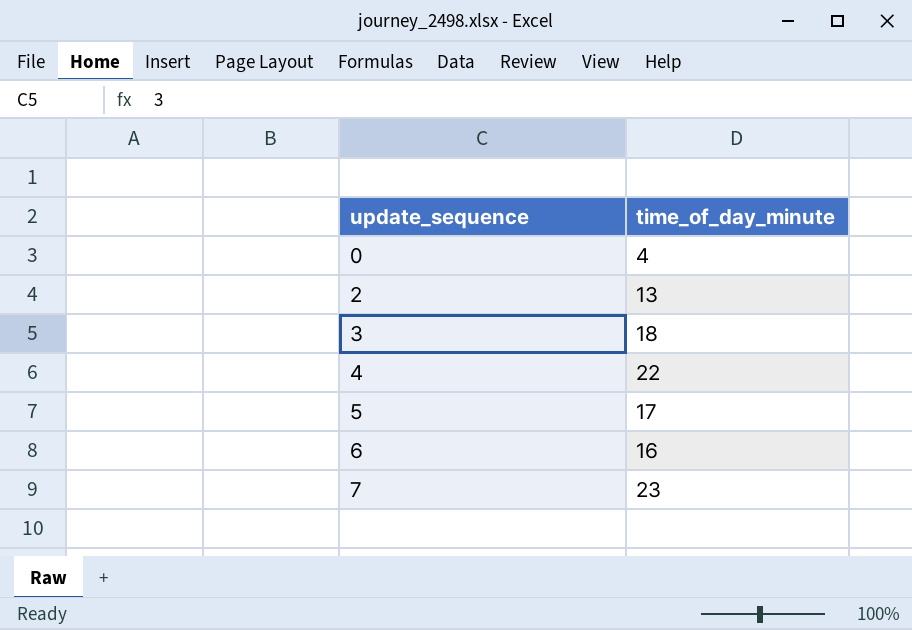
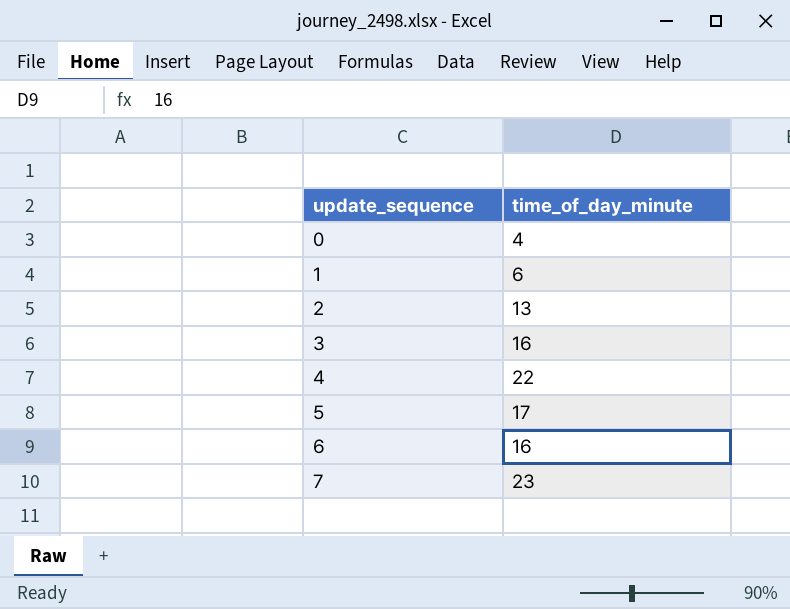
row 1: none -> 6
3 | time_of_day_minute: 18 -> 16

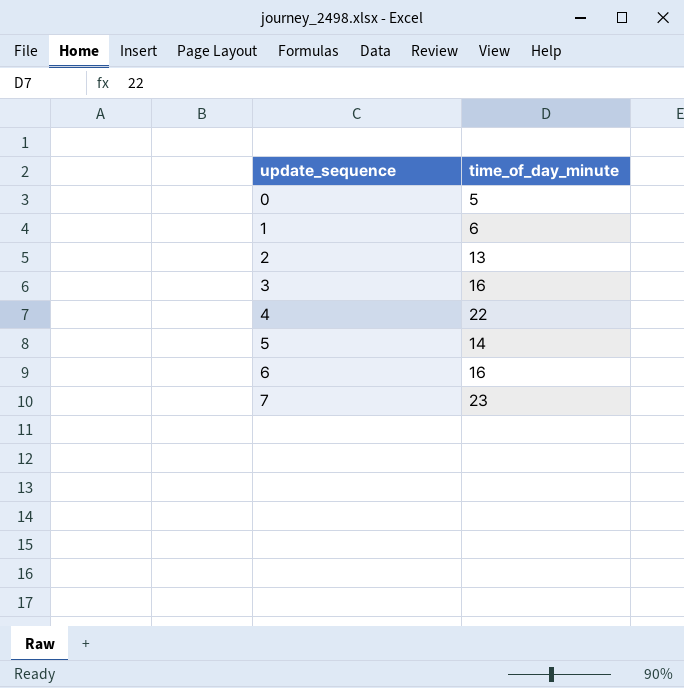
0 | time_of_day_minute: 4 -> 5
5 | time_of_day_minute: 17 -> 14

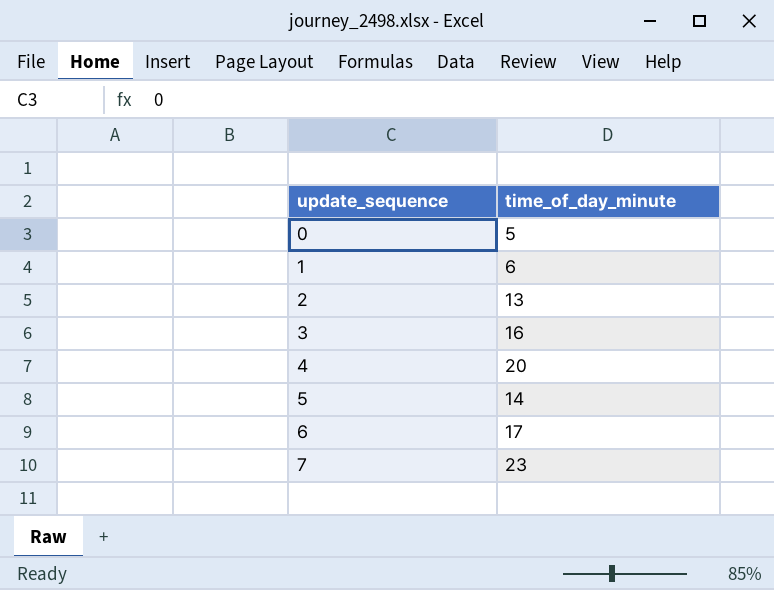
4 | time_of_day_minute: 22 -> 20
6 | time_of_day_minute: 16 -> 17

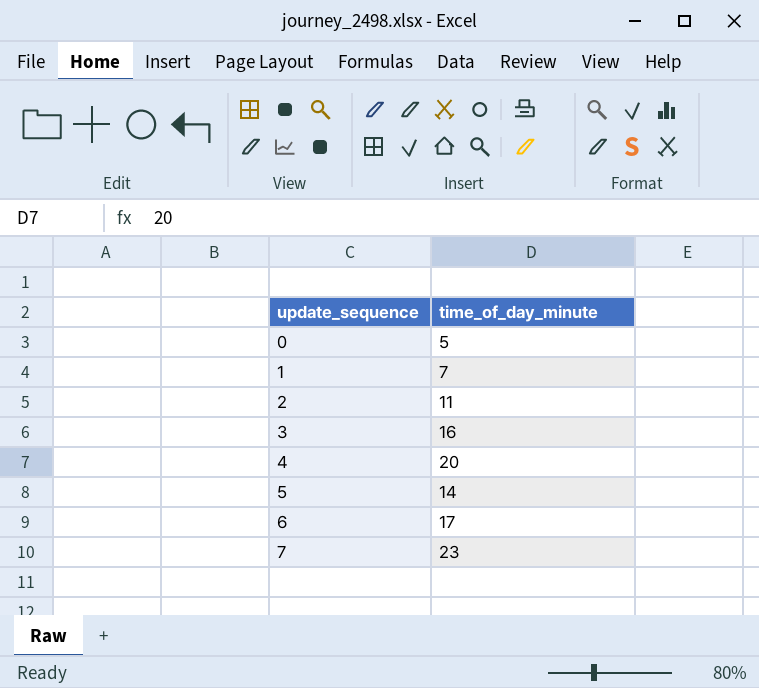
1 | time_of_day_minute: 6 -> 7
2 | time_of_day_minute: 13 -> 11

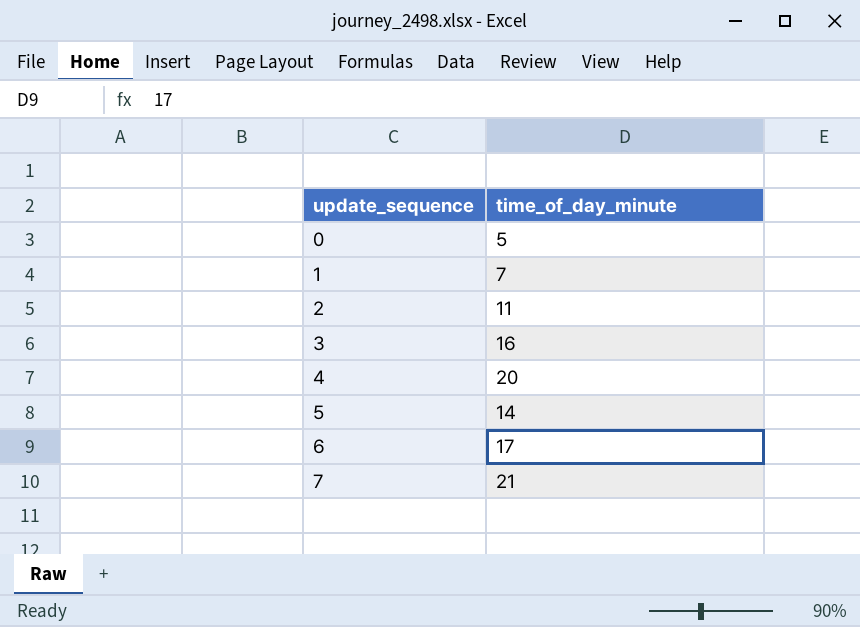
7 | time_of_day_minute: 23 -> 21

